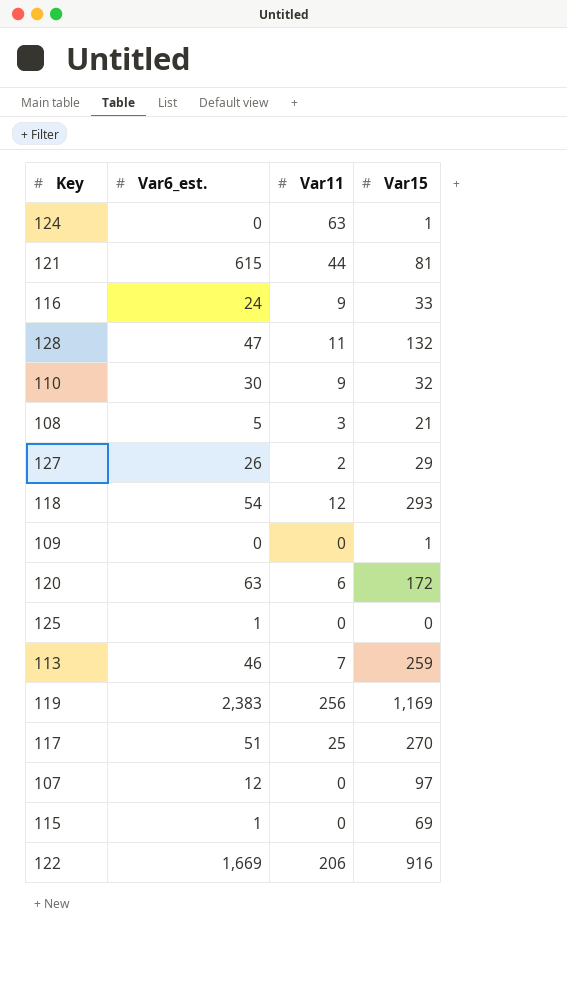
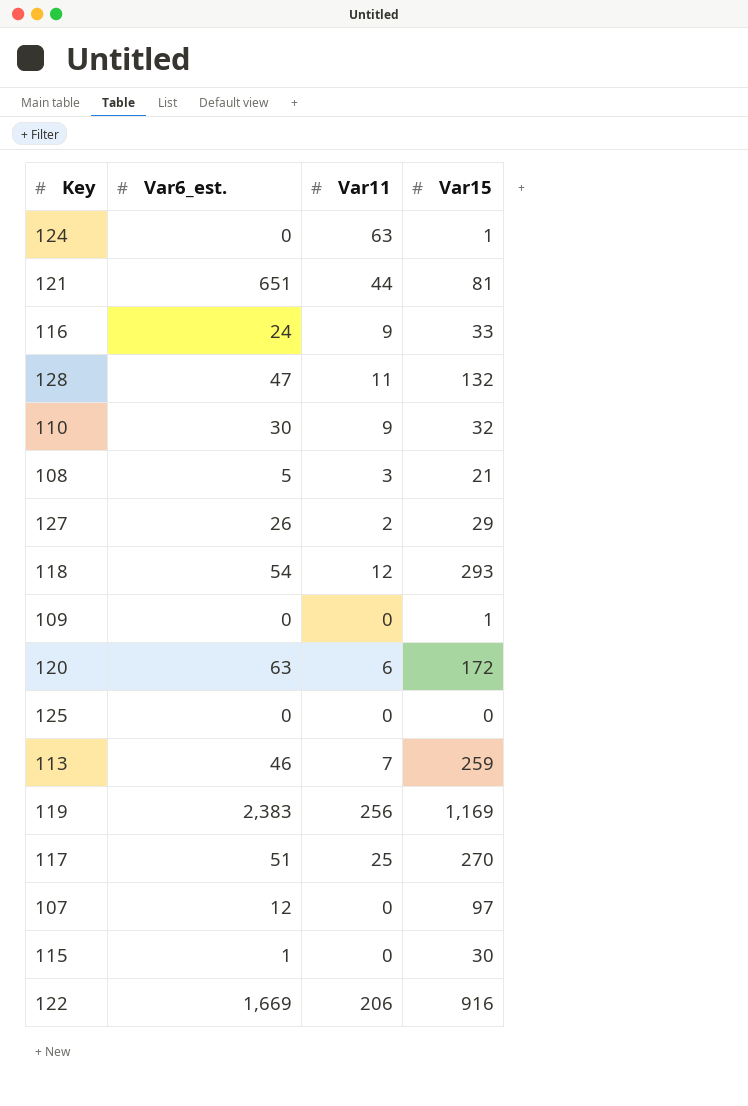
121 | Var6_est.: 615 -> 651
125 | Var6_est.: 1 -> 0
115 | Var15: 69 -> 30

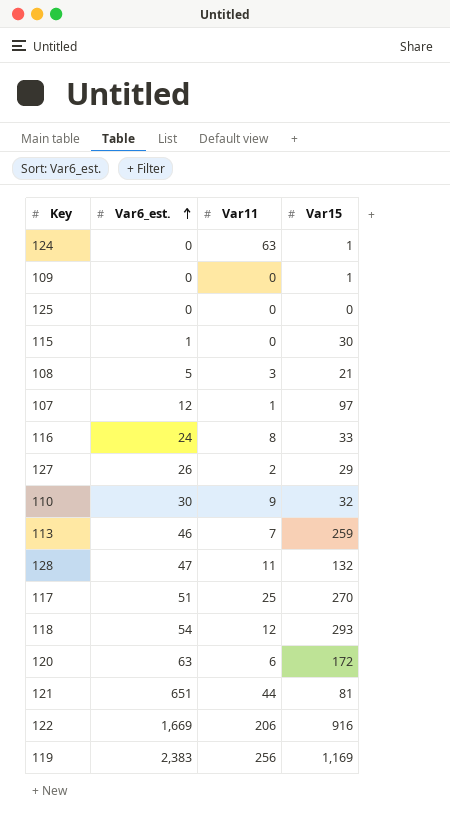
row order: none -> Var6_est. ascending
107 | Var11: 0 -> 1
116 | Var11: 9 -> 8

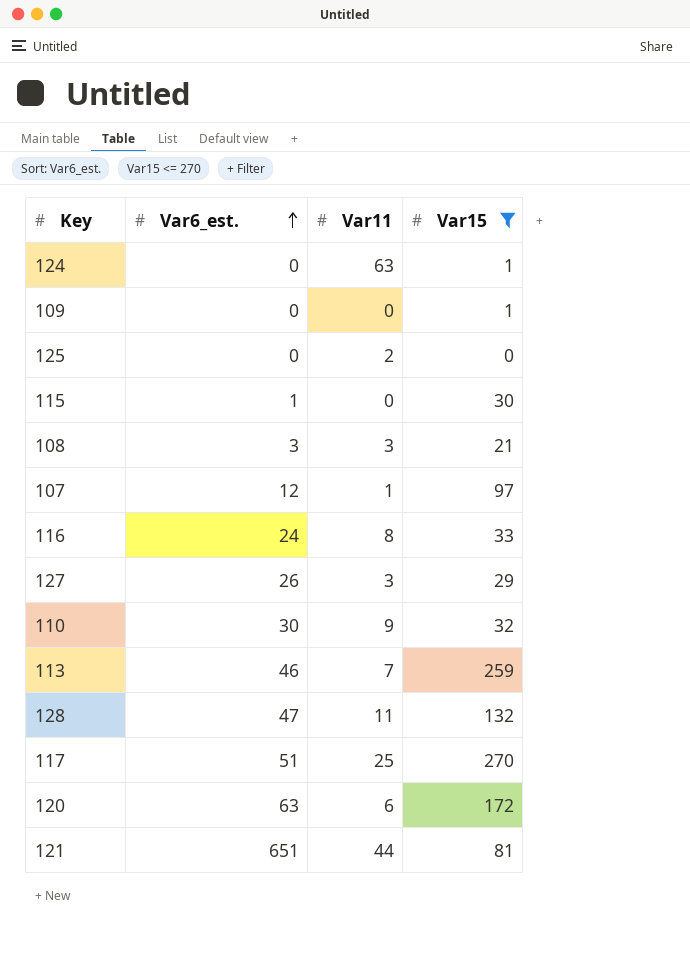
filter: none -> Var15 <= 270
125 | Var11: 0 -> 2
108 | Var6_est.: 5 -> 3
127 | Var11: 2 -> 3

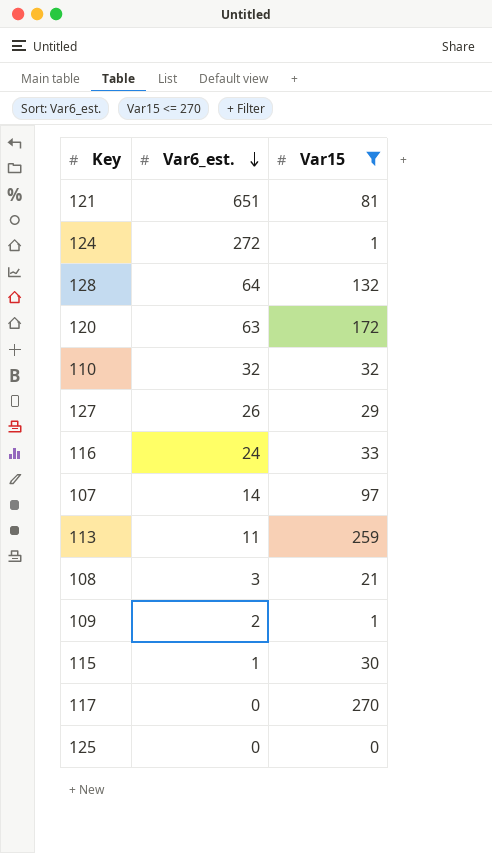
row order: Var6_est. ascending -> Var6_est. descending
column Var11 | position: 3 -> none
124 | Var6_est.: 0 -> 272
128 | Var6_est.: 47 -> 64
110 | Var6_est.: 30 -> 32
107 | Var6_est.: 12 -> 14
113 | Var6_est.: 46 -> 11
109 | Var6_est.: 0 -> 2
117 | Var6_est.: 51 -> 0

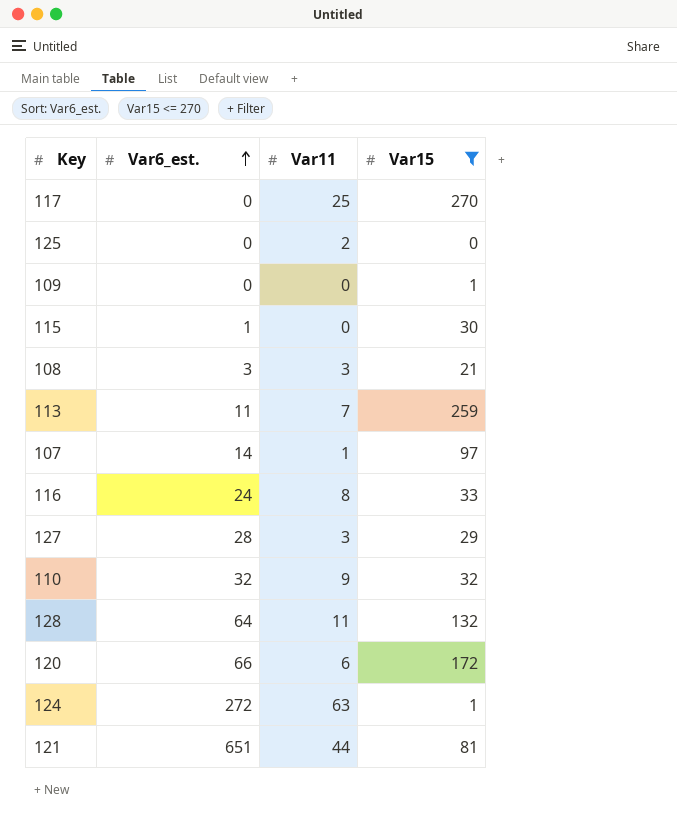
row order: Var6_est. descending -> Var6_est. ascending
column Var11 | position: none -> 3
109 | Var6_est.: 2 -> 0
127 | Var6_est.: 26 -> 28
120 | Var6_est.: 63 -> 66

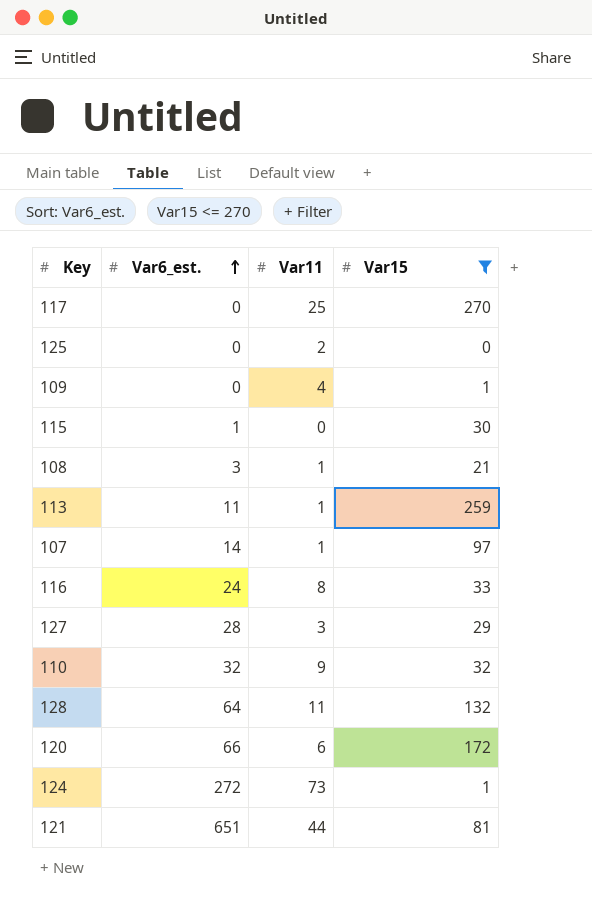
109 | Var11: 0 -> 4
108 | Var11: 3 -> 1
113 | Var11: 7 -> 1
124 | Var11: 63 -> 73

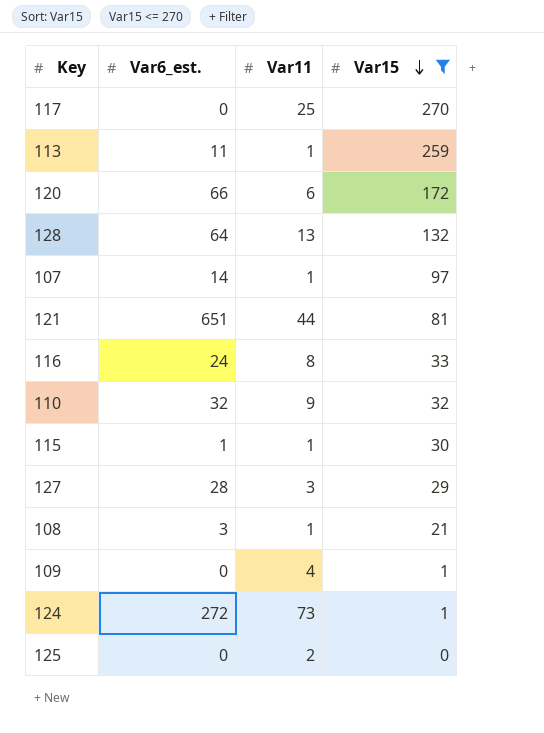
row order: Var6_est. ascending -> Var15 descending
128 | Var11: 11 -> 13
115 | Var11: 0 -> 1

